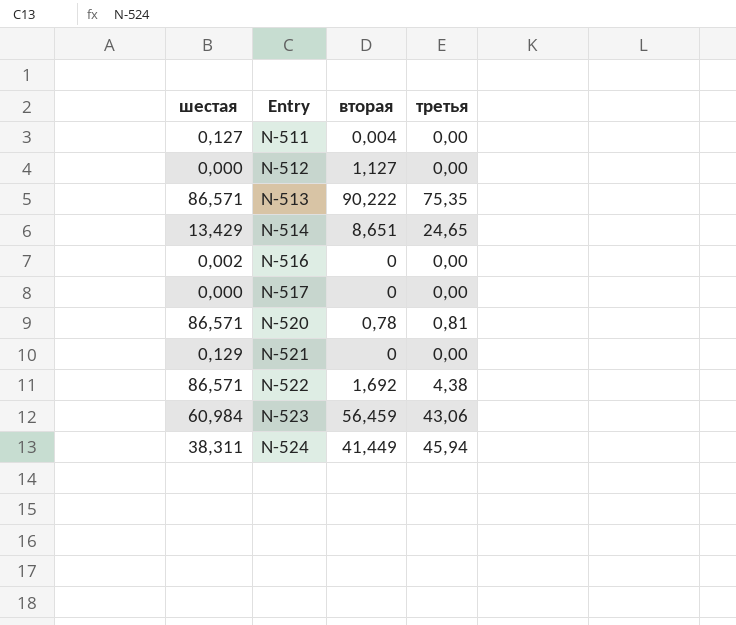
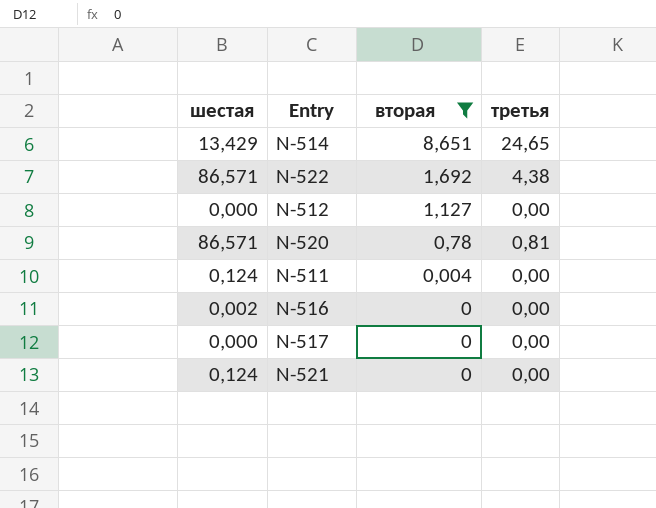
filter: none -> вторая <= 8,651
row order: Entry ascending -> вторая descending
N-511 | шестая: 0,127 -> 0,124
N-521 | шестая: 0,129 -> 0,124

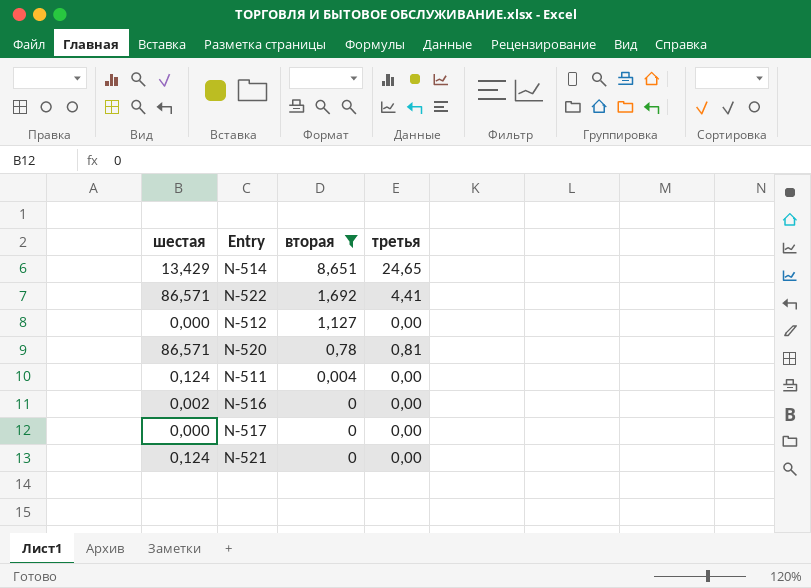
N-522 | третья: 4,38 -> 4,41

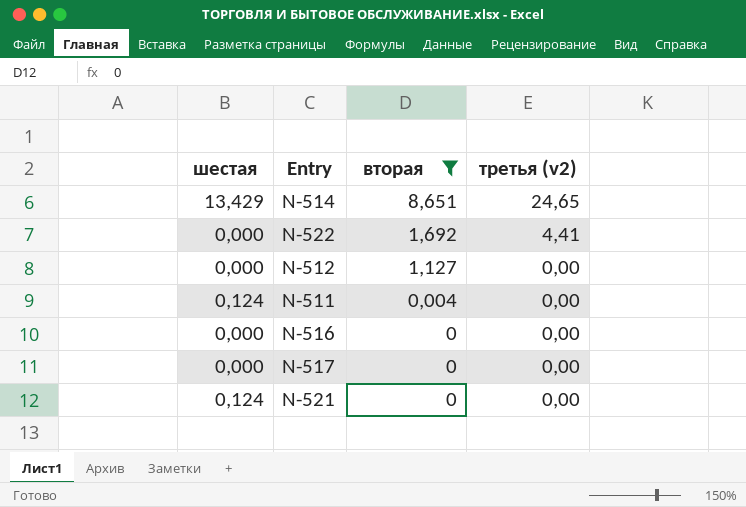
column name: третья -> третья (v2)
row N-520: 86,571 | 0,78 | 0,81 -> none
N-522 | шестая: 86,571 -> 0,000
N-516 | шестая: 0,002 -> 0,000

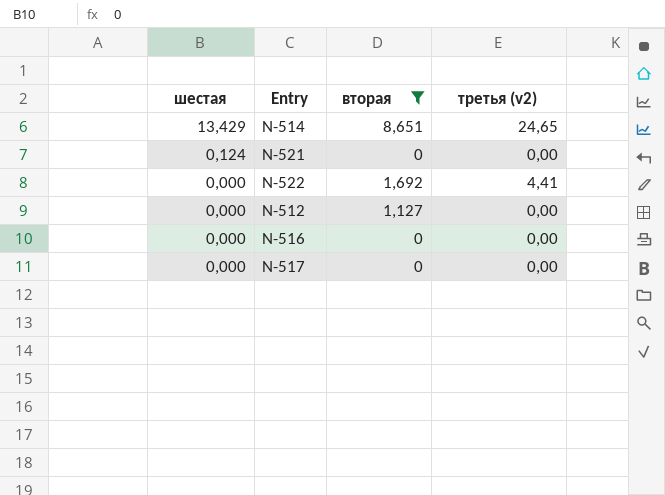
row order: вторая descending -> шестая descending
row N-511: 0,124 | 0,004 | 0,00 -> none

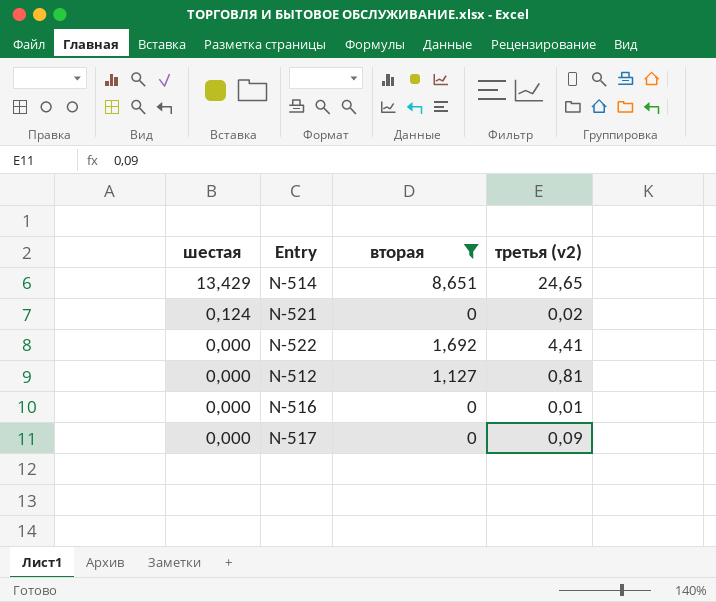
N-521 | третья (v2): 0,00 -> 0,02
N-512 | третья (v2): 0,00 -> 0,81
N-516 | третья (v2): 0,00 -> 0,01
N-517 | третья (v2): 0,00 -> 0,09

